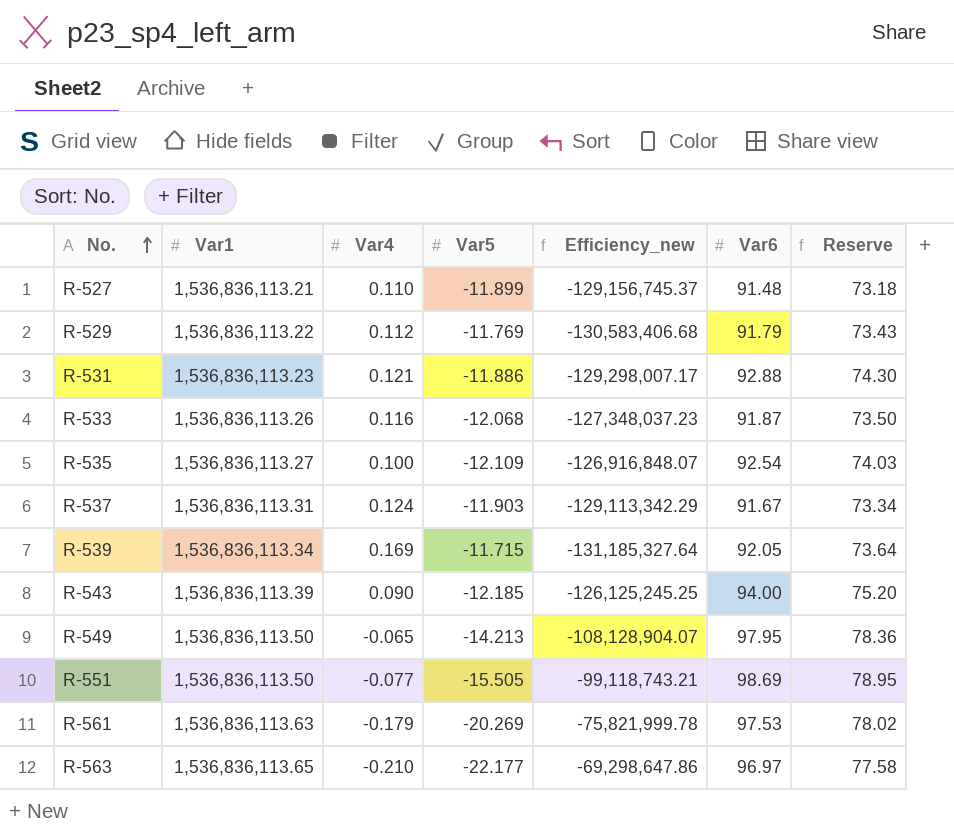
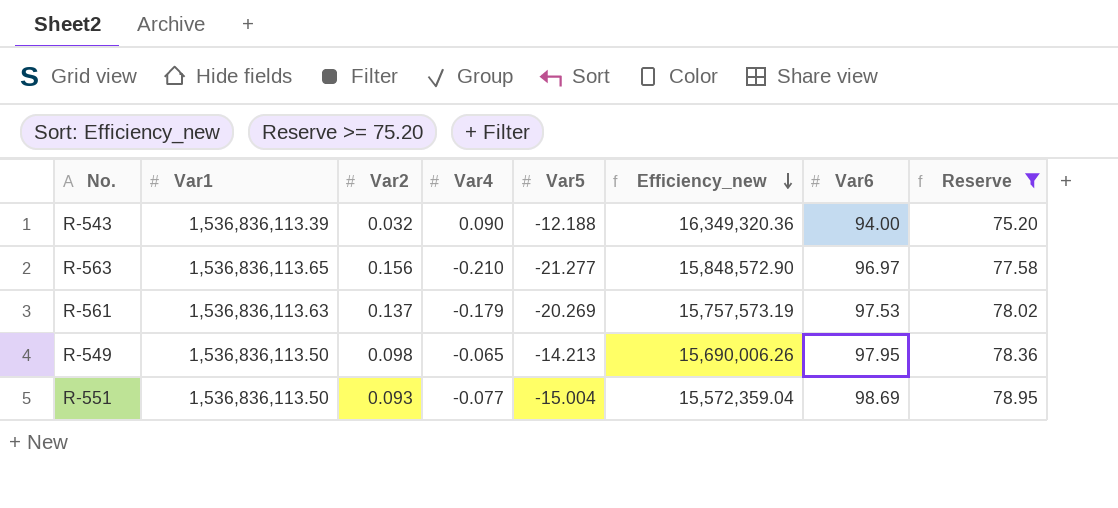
filter: none -> Reserve >= 75.20
row order: No. ascending -> Efficiency_new descending
column Var2 | position: none -> 3
column Efficiency_new | formula: [Var1] / [Var5] -> [Var1] / [Var6]
R-543 | Var5: -12.185 -> -12.188
R-563 | Var5: -22.177 -> -21.277
R-551 | Var5: -15.505 -> -15.004

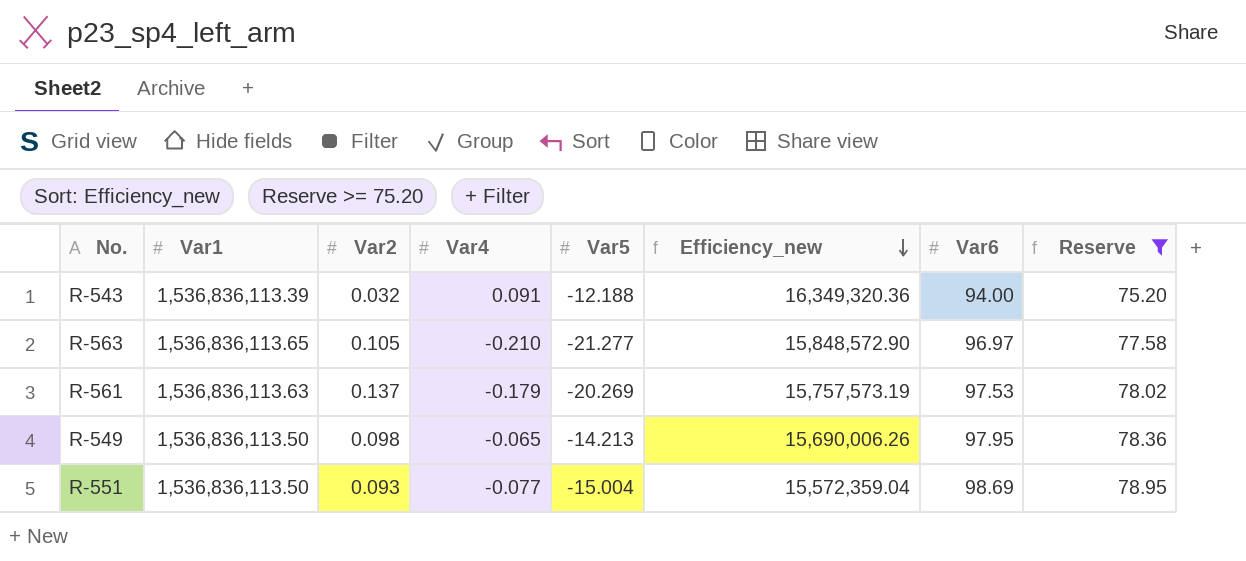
R-543 | Var4: 0.090 -> 0.091
R-563 | Var2: 0.156 -> 0.105

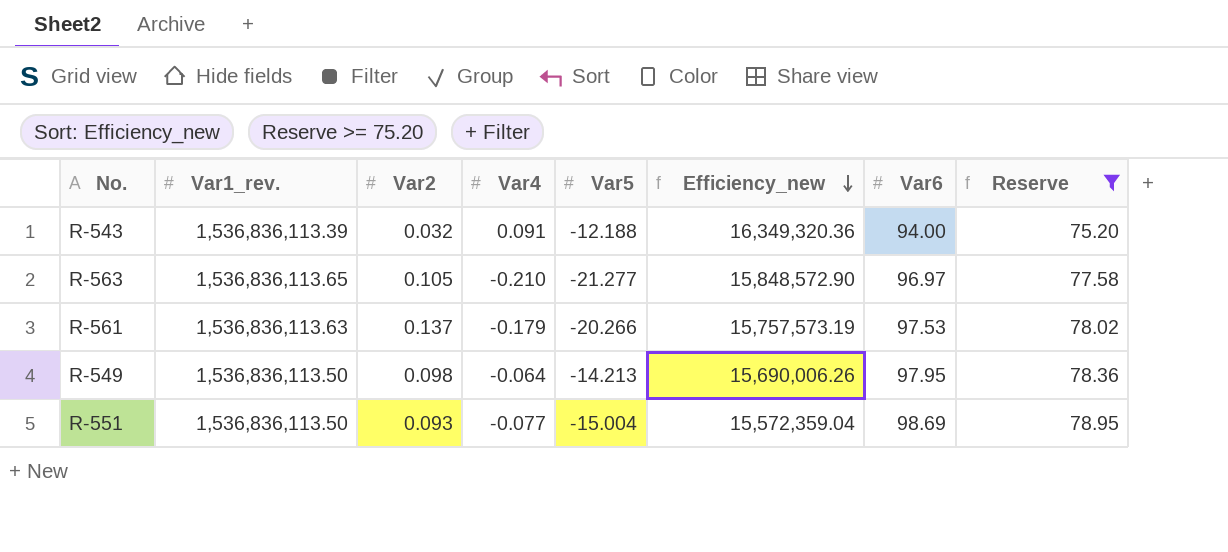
column name: Var1 -> Var1_rev.
R-561 | Var5: -20.269 -> -20.266
R-549 | Var4: -0.065 -> -0.064

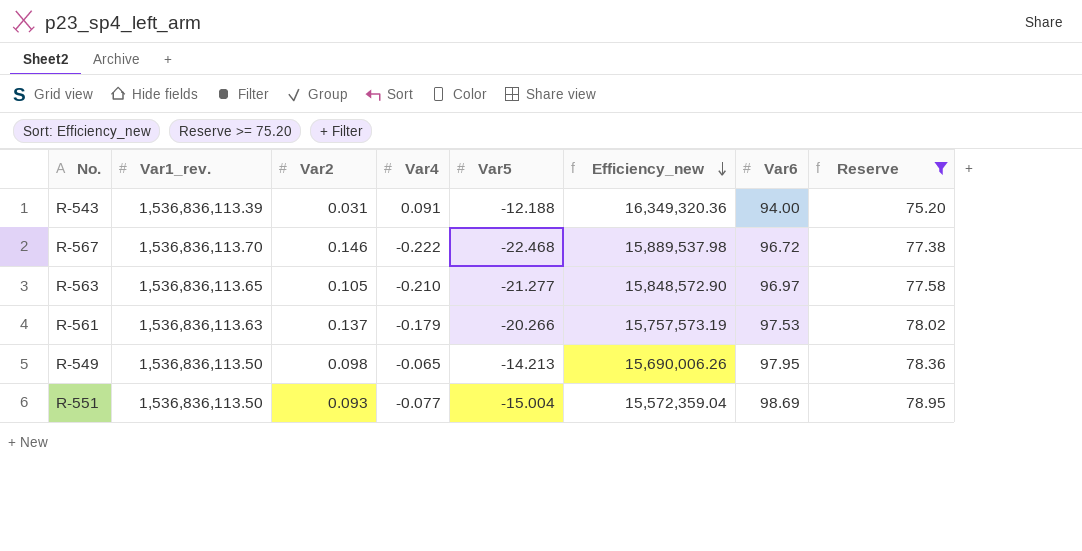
R-543 | Var2: 0.032 -> 0.031
row R-567: none -> 1,536,836,113.70 | 0.146 | -0.222 | -22.468 | 15,889,537.98 | 96.72 | 77.38
R-549 | Var4: -0.064 -> -0.065

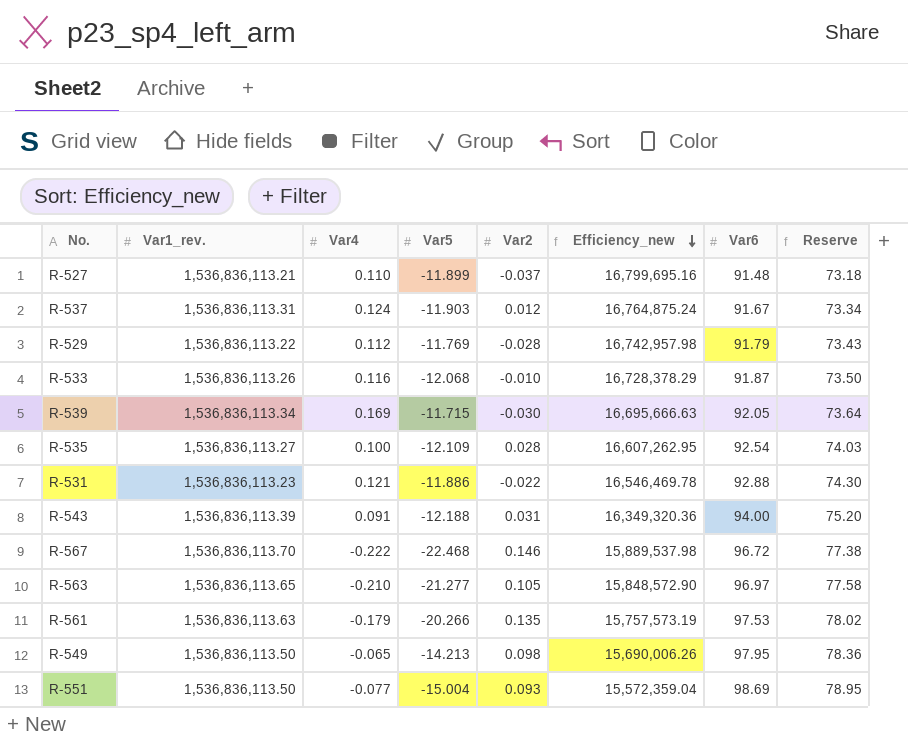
filter: Reserve >= 75.20 -> none
column Var2 | position: 3 -> 5
R-561 | Var2: 0.137 -> 0.135

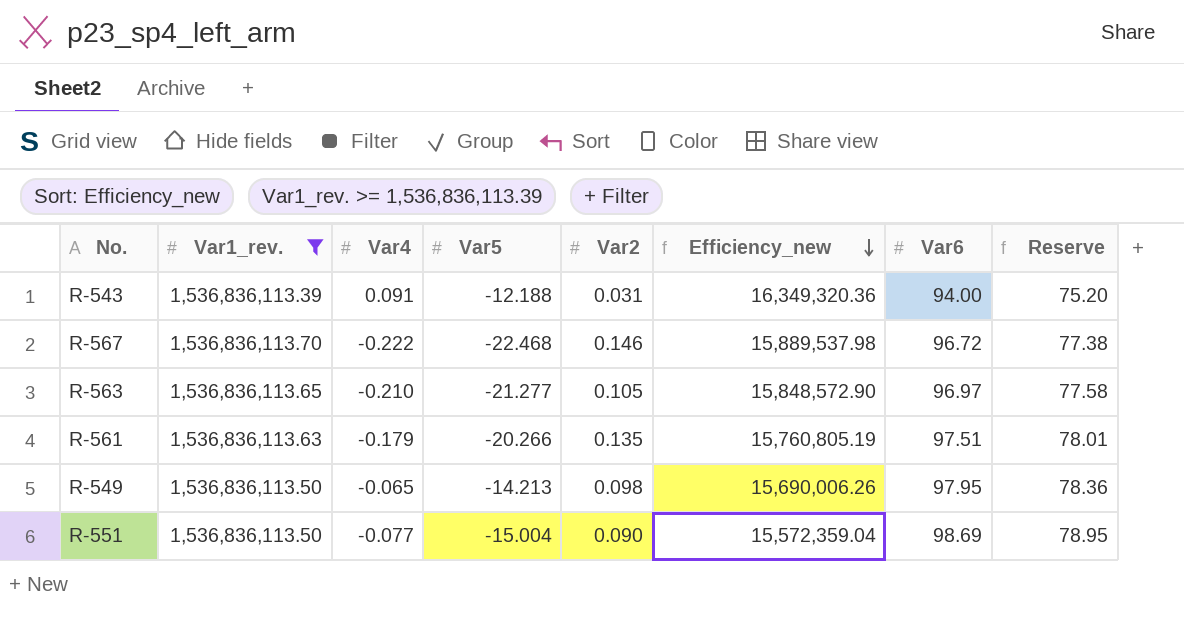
filter: none -> Var1_rev. >= 1,536,836,113.39
R-561 | Efficiency_new: 15,757,573.19 -> 15,760,805.19
R-561 | Var6: 97.53 -> 97.51
R-561 | Reserve: 78.02 -> 78.01
R-551 | Var2: 0.093 -> 0.090

